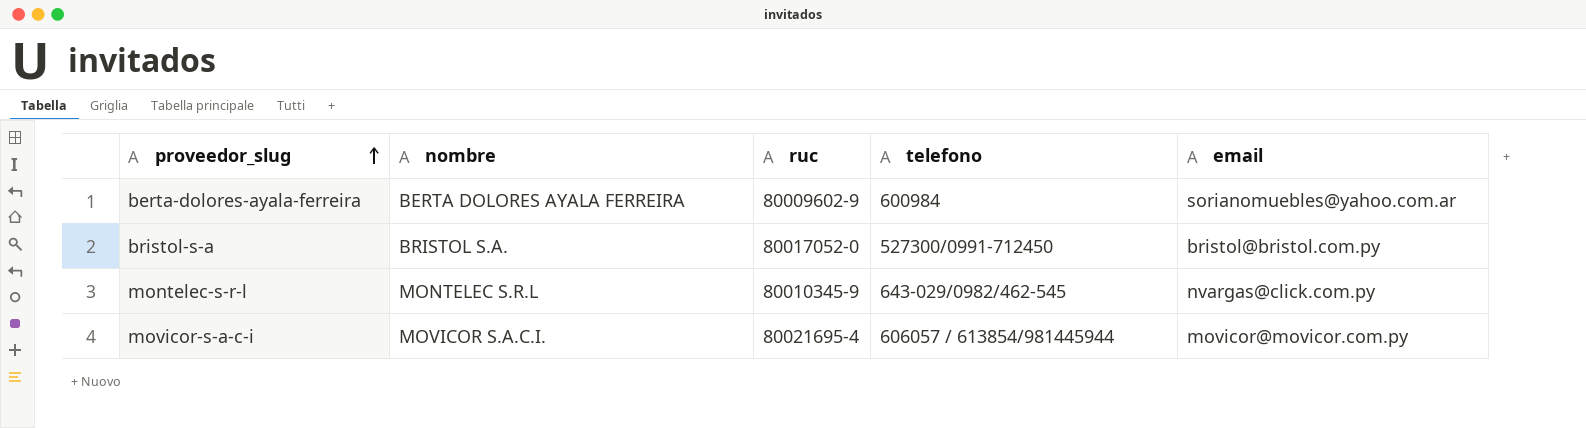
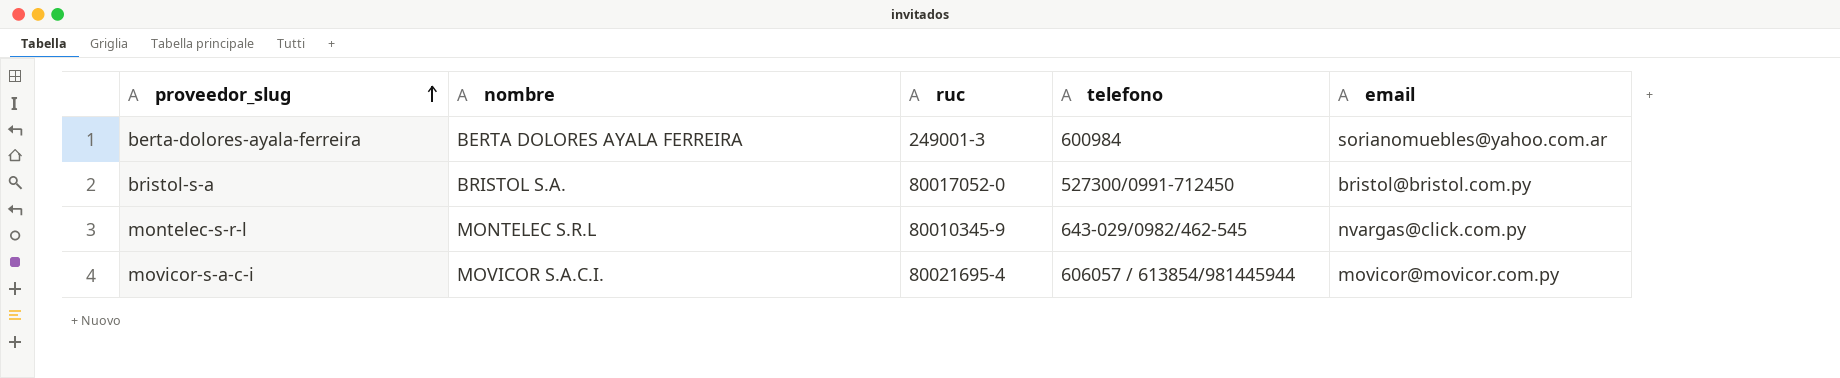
berta-dolores-ayala-ferreira | ruc: 80009602-9 -> 249001-3

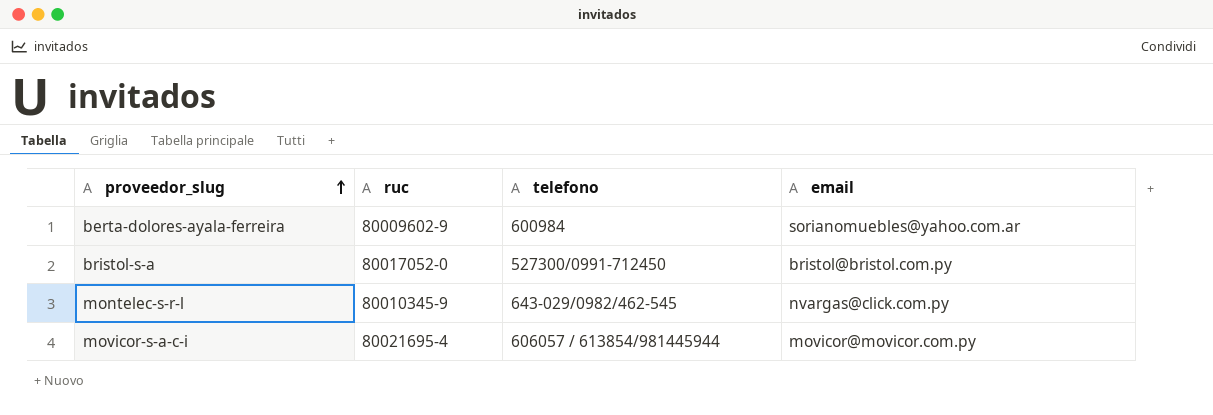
column nombre | position: 2 -> none
berta-dolores-ayala-ferreira | ruc: 249001-3 -> 80009602-9

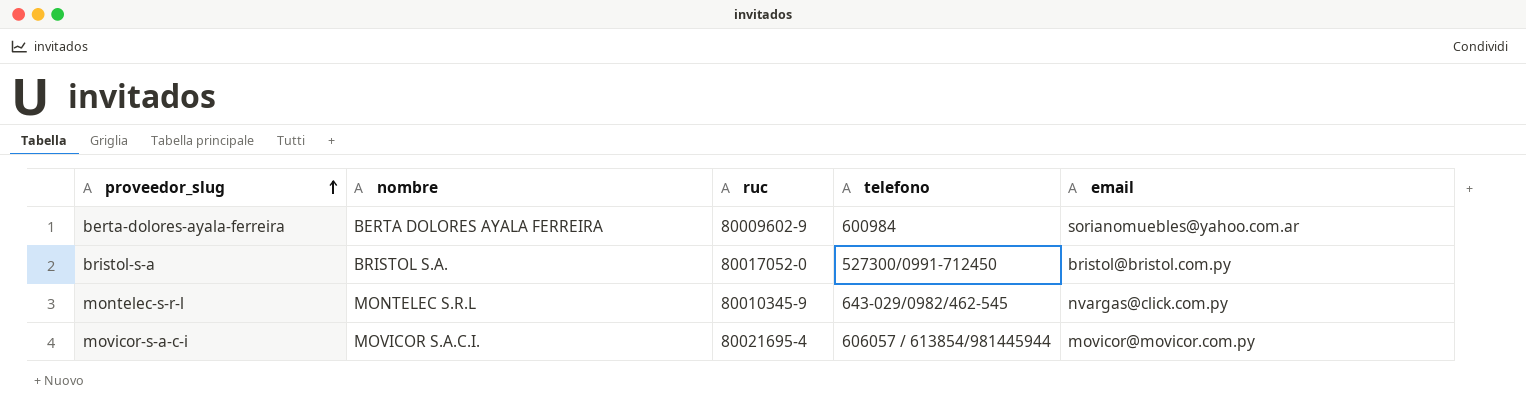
column nombre | position: none -> 2

